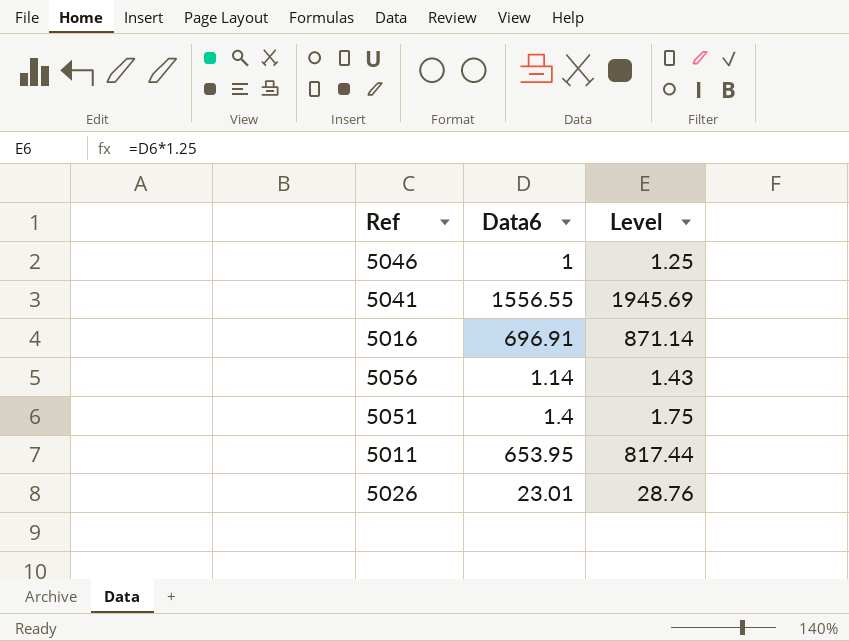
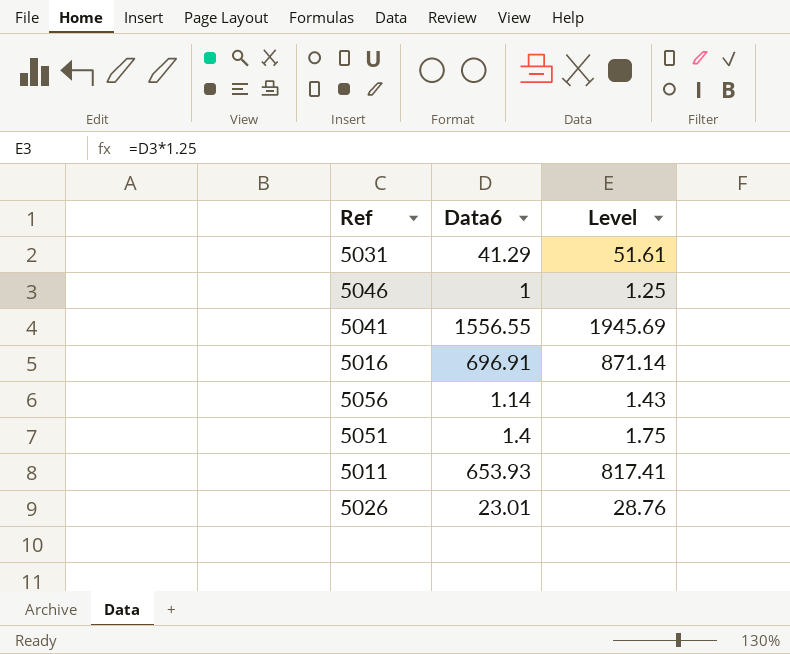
row 5031: none -> 41.29 | 51.61
5011 | Data6: 653.95 -> 653.93
5011 | Level: 817.44 -> 817.41

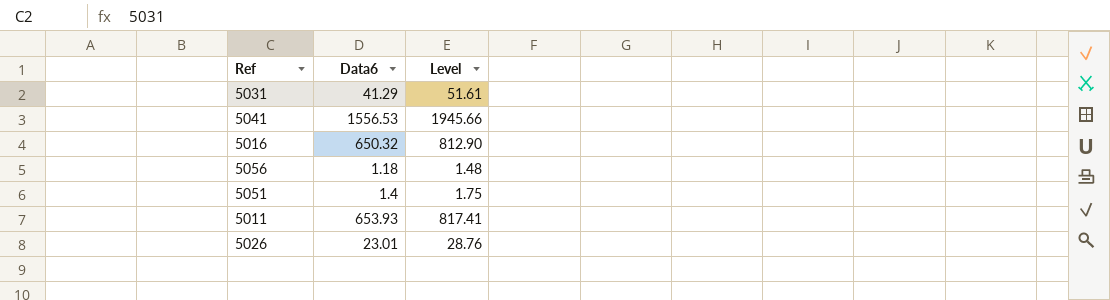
row 5046: 1 | 1.25 -> none
5041 | Data6: 1556.55 -> 1556.53
5041 | Level: 1945.69 -> 1945.66
5016 | Data6: 696.91 -> 650.32
5016 | Level: 871.14 -> 812.90
5056 | Data6: 1.14 -> 1.18
5056 | Level: 1.43 -> 1.48

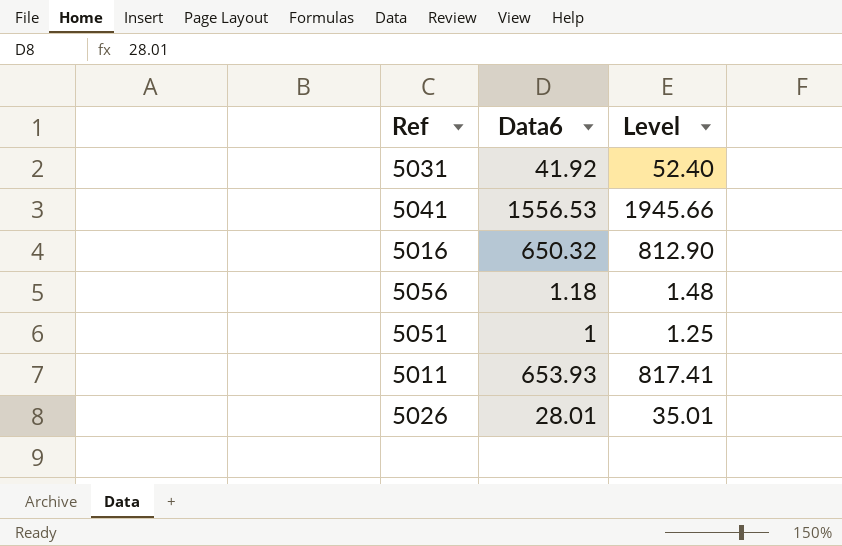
5031 | Data6: 41.29 -> 41.92
5031 | Level: 51.61 -> 52.40
5051 | Data6: 1.4 -> 1
5051 | Level: 1.75 -> 1.25
5026 | Data6: 23.01 -> 28.01
5026 | Level: 28.76 -> 35.01

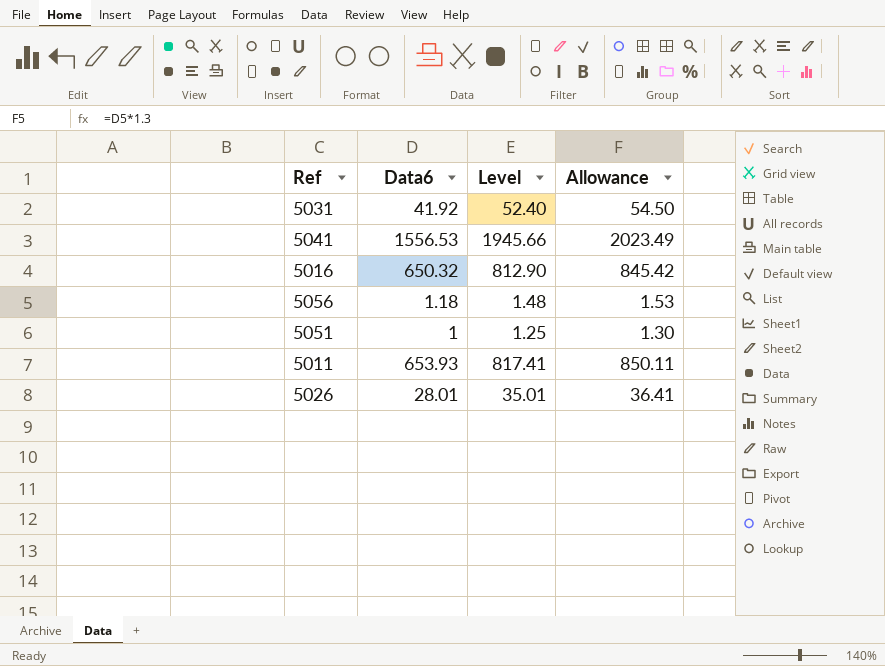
column Allowance | formula: none -> [Data6] * 1.3

